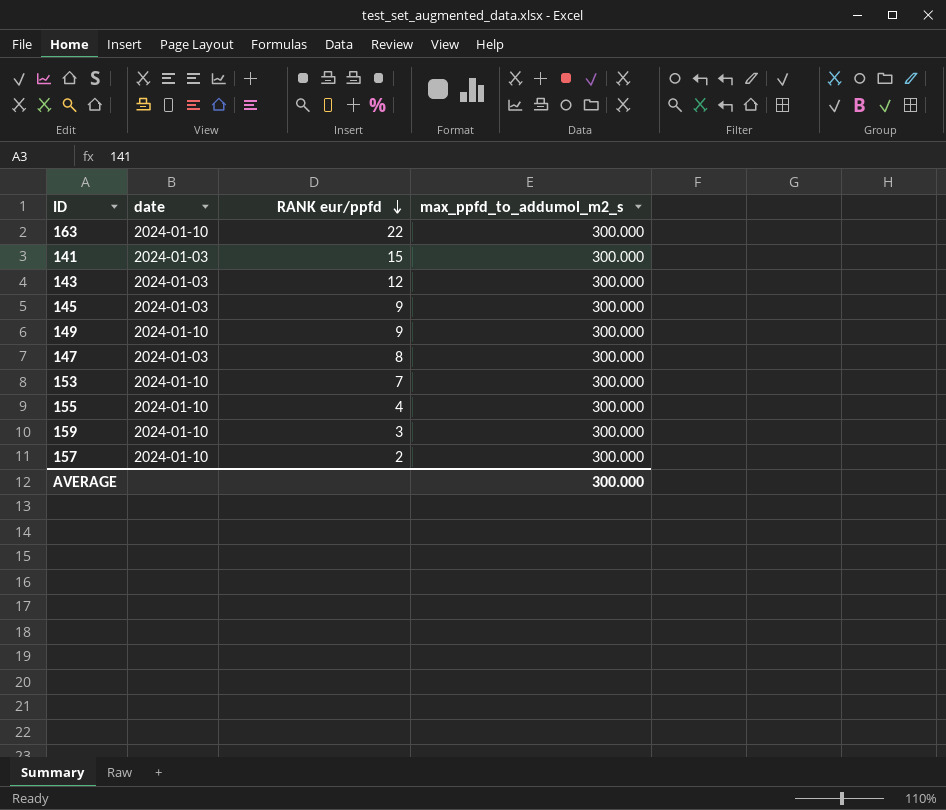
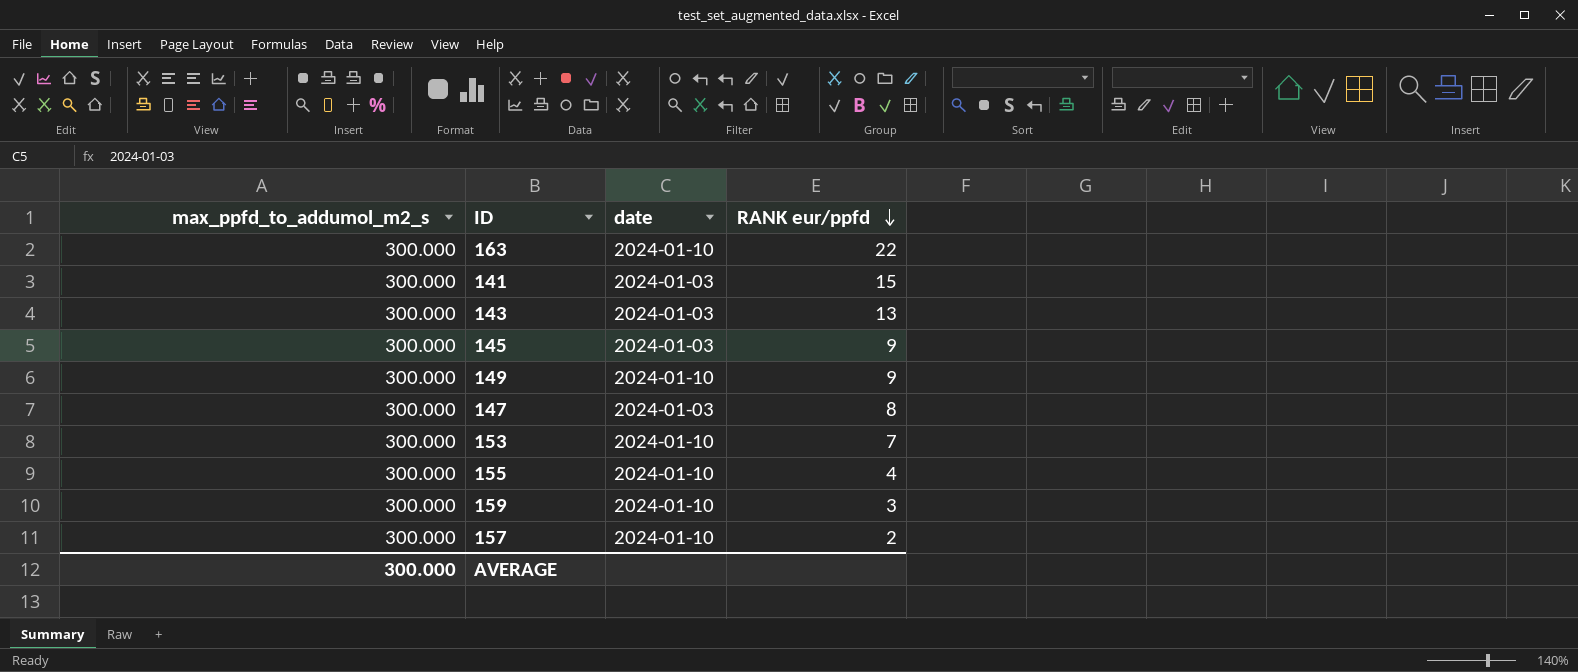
column max_ppfd_to_addumol_m2_s | position: 4 -> 1
143 | RANK eur/ppfd: 12 -> 13

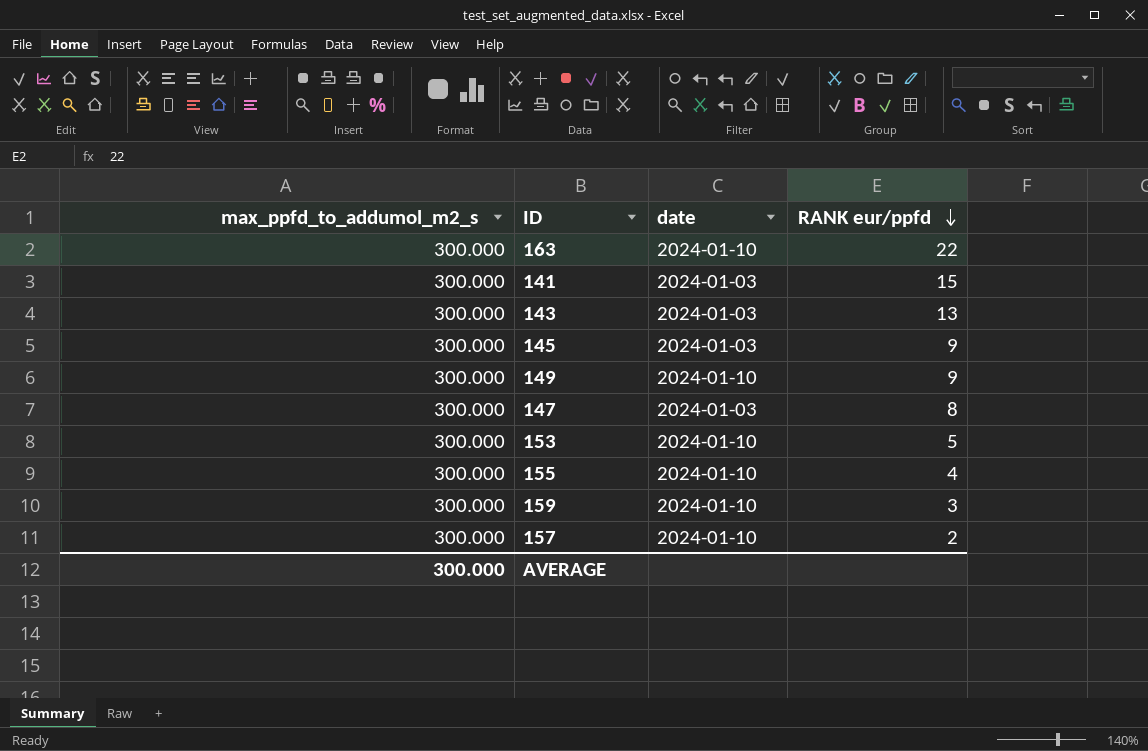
153 | RANK eur/ppfd: 7 -> 5

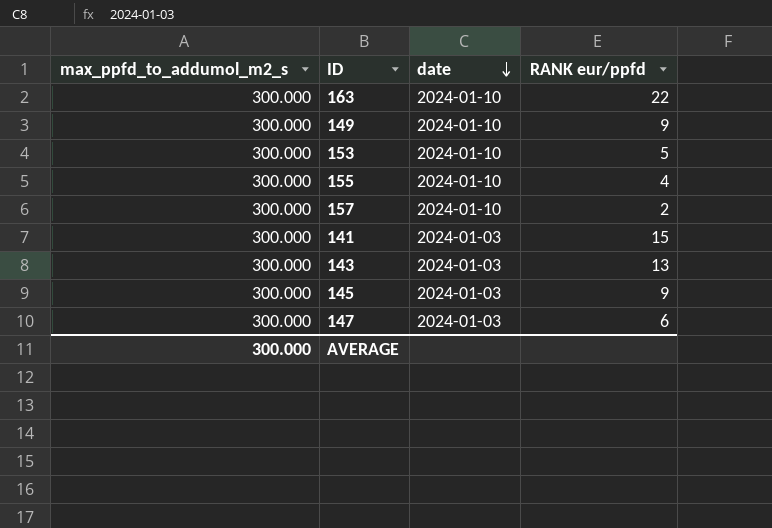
row order: RANK eur/ppfd descending -> date descending
row 159: 300.000 | 2024-01-10 | 3 -> none
147 | RANK eur/ppfd: 8 -> 6

